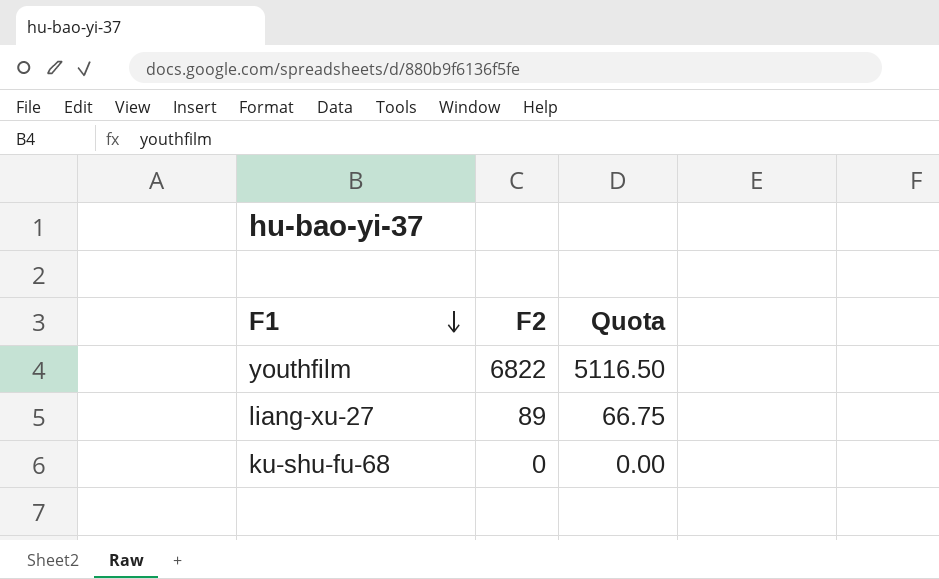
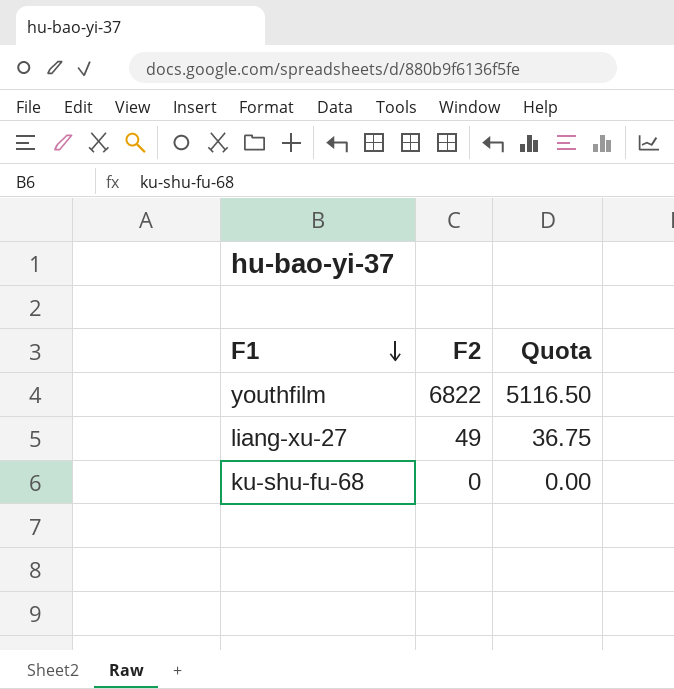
liang-xu-27 | F2: 89 -> 49
liang-xu-27 | Quota: 66.75 -> 36.75

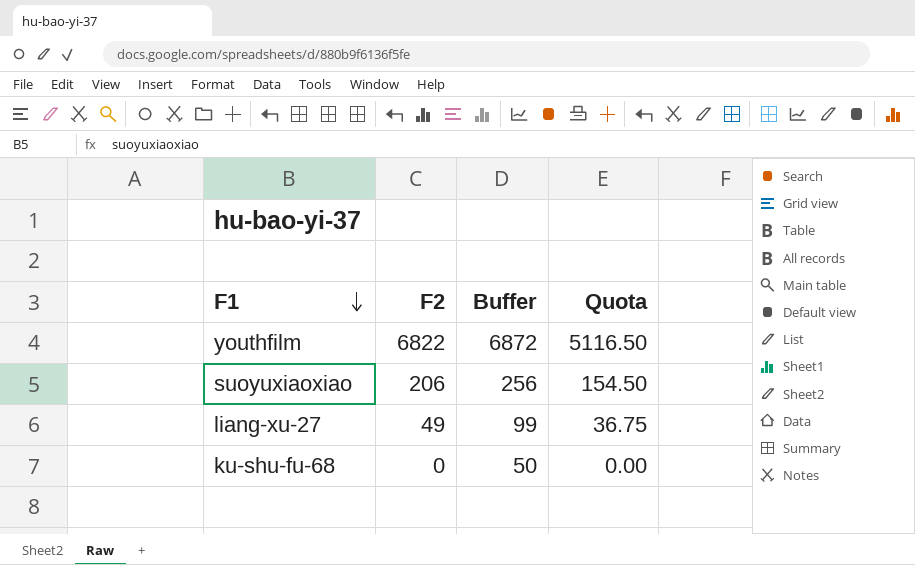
column Buffer | formula: none -> [F2] + 50
row suoyuxiaoxiao: none -> 206 | 256 | 154.50

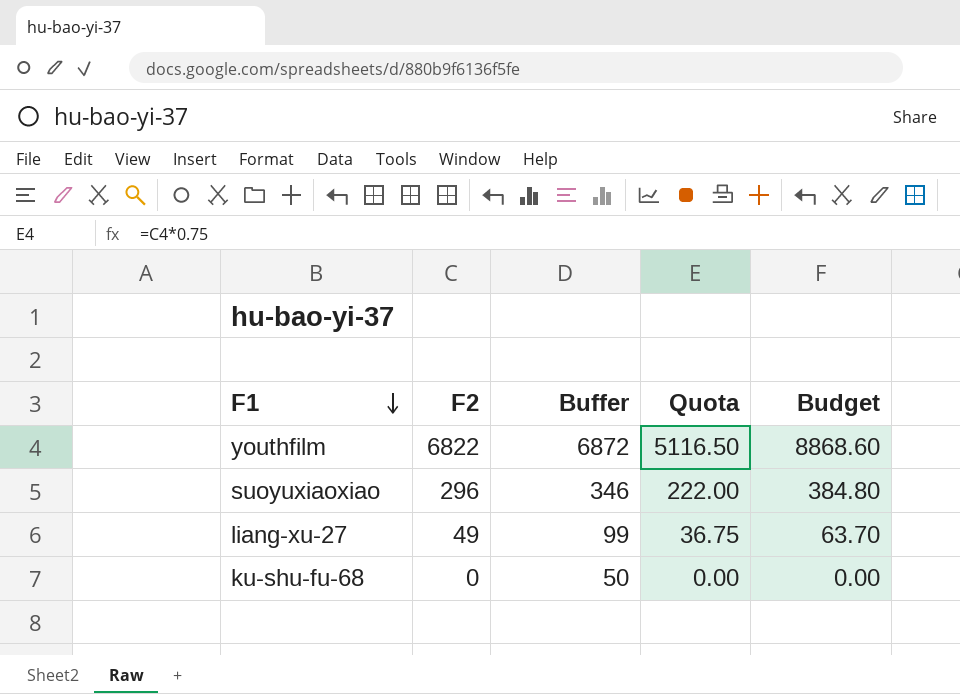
column Budget | formula: none -> [F2] * 1.3
suoyuxiaoxiao | F2: 206 -> 296
suoyuxiaoxiao | Buffer: 256 -> 346
suoyuxiaoxiao | Quota: 154.50 -> 222.00

